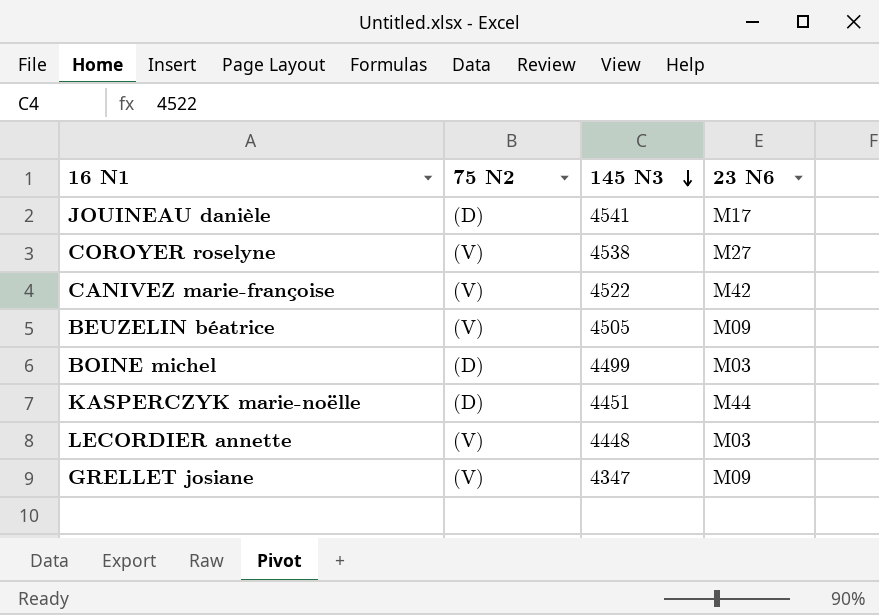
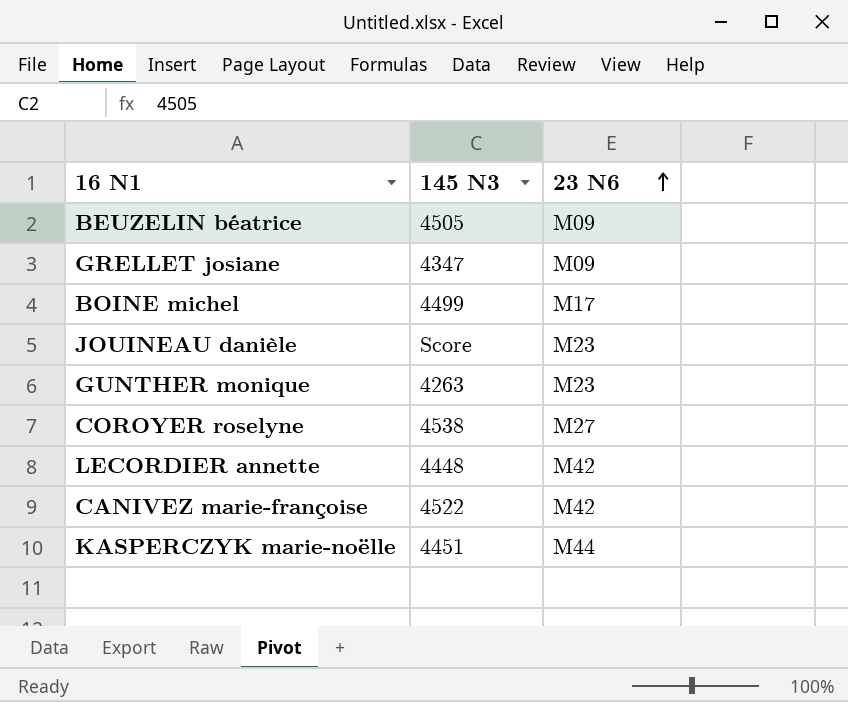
row order: 145 N3 descending -> 23 N6 ascending
column 75 N2 | position: 2 -> none
BOINE michel | 23 N6: M03 -> M17
JOUINEAU danièle | 145 N3: 4541 -> Score
JOUINEAU danièle | 23 N6: M17 -> M23
row GUNTHER monique: none -> 4263 | M23
LECORDIER annette | 23 N6: M03 -> M42

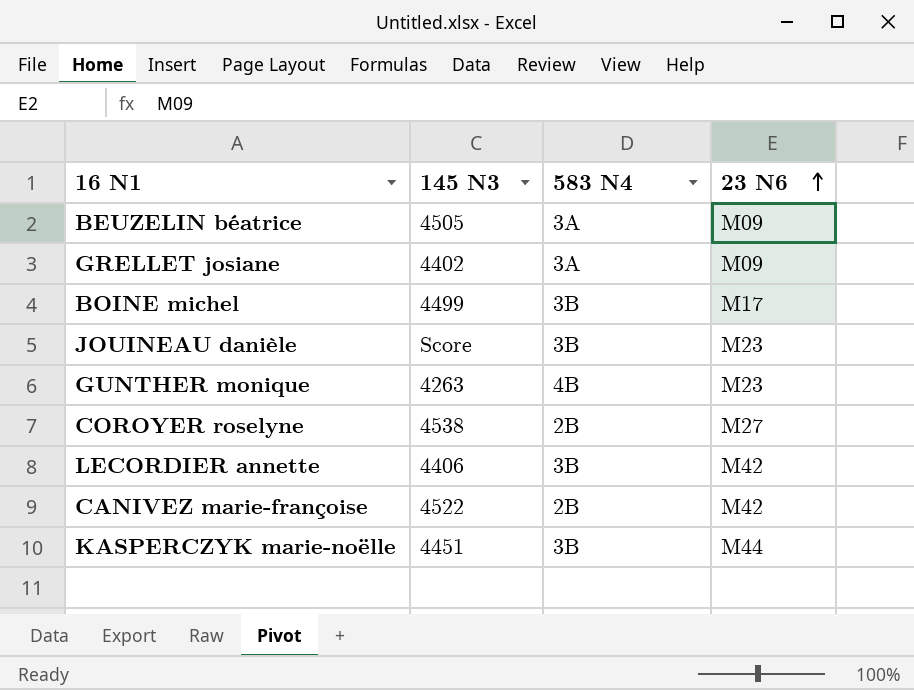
column 583 N4 | position: none -> 3
GRELLET josiane | 145 N3: 4347 -> 4402
LECORDIER annette | 145 N3: 4448 -> 4406

